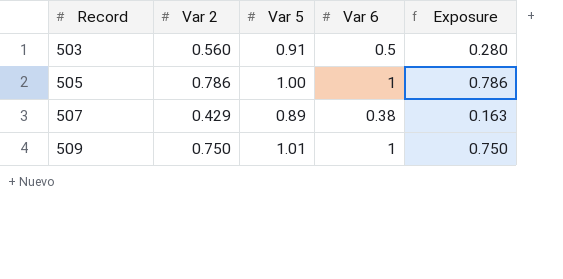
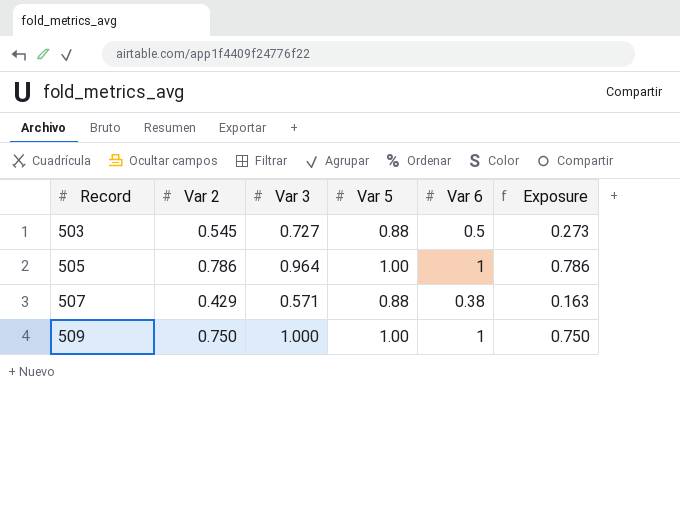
column Var 3 | position: none -> 3
503 | Var 2: 0.560 -> 0.545
503 | Var 5: 0.91 -> 0.88
503 | Exposure: 0.280 -> 0.273
507 | Var 5: 0.89 -> 0.88
509 | Var 5: 1.01 -> 1.00

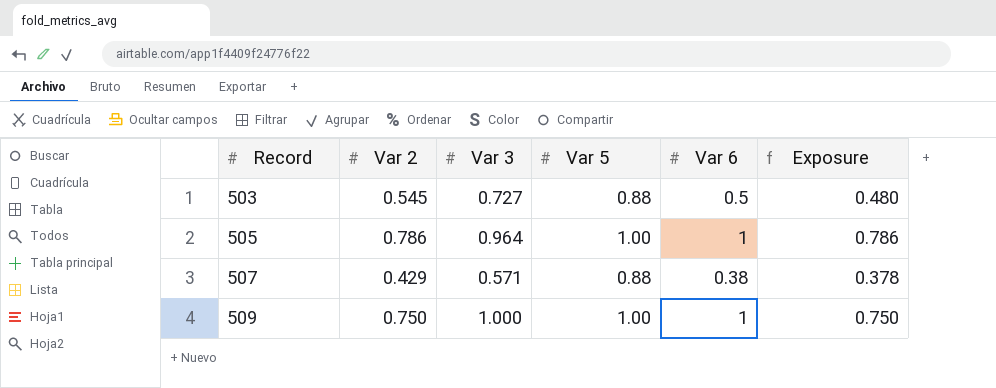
column Exposure | formula: [Var 2] * [Var 6] -> [Var 2] * [Var 5]

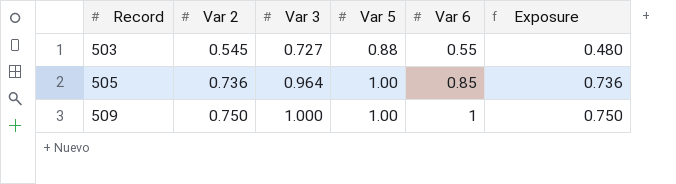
row 507: 0.429 | 0.571 | 0.88 | 0.38 | 0.378 -> none
503 | Var 6: 0.5 -> 0.55
505 | Var 2: 0.786 -> 0.736
505 | Var 6: 1 -> 0.85
505 | Exposure: 0.786 -> 0.736

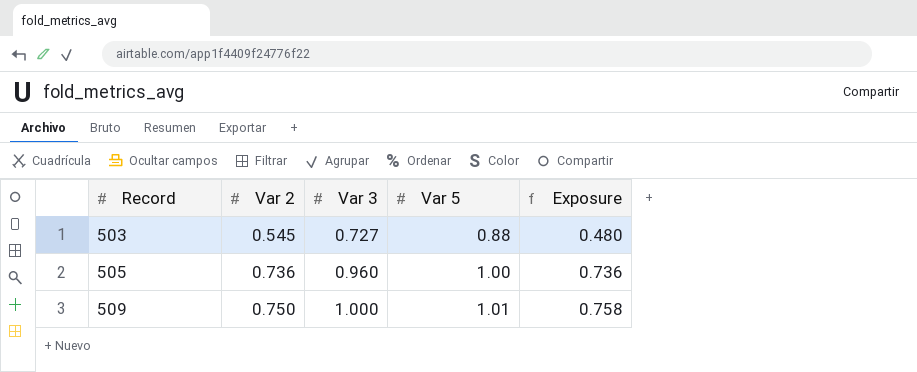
column Var 6 | position: 5 -> none
505 | Var 3: 0.964 -> 0.960
509 | Var 5: 1.00 -> 1.01
509 | Exposure: 0.750 -> 0.758

